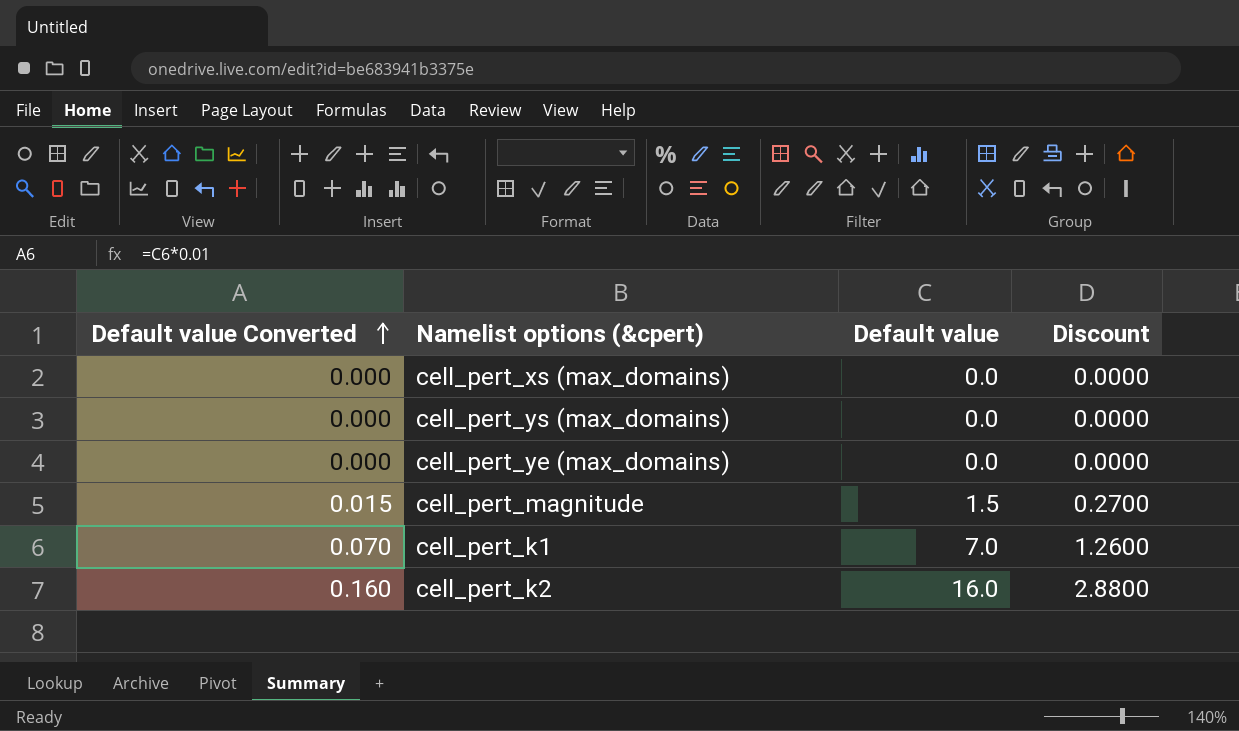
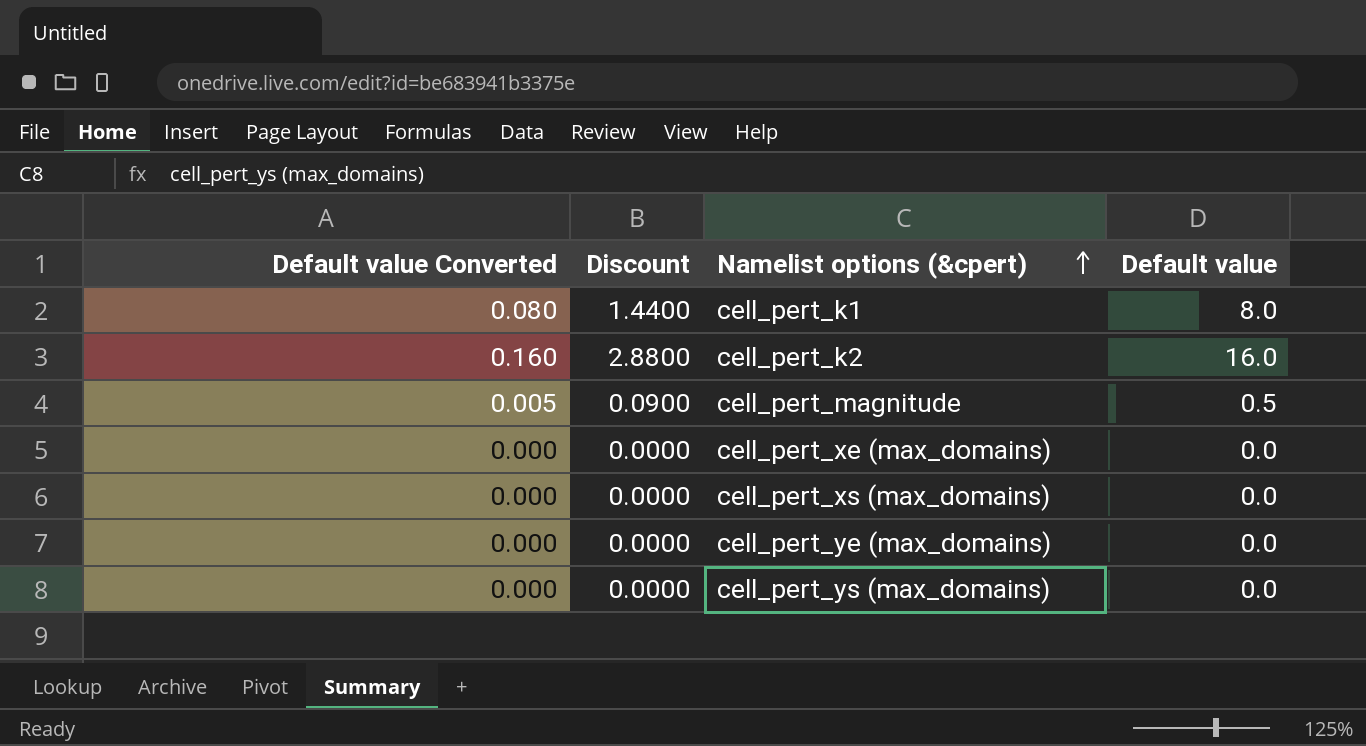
row order: Default value Converted ascending -> Namelist options (&cpert) ascending
column Discount | position: 4 -> 2
cell_pert_k1 | Default value Converted: 0.070 -> 0.080
cell_pert_k1 | Discount: 1.2600 -> 1.4400
cell_pert_k1 | Default value: 7.0 -> 8.0
cell_pert_magnitude | Default value Converted: 0.015 -> 0.005
cell_pert_magnitude | Discount: 0.2700 -> 0.0900
cell_pert_magnitude | Default value: 1.5 -> 0.5
row cell_pert_xe (max_domains): none -> 0.000 | 0.0000 | 0.0

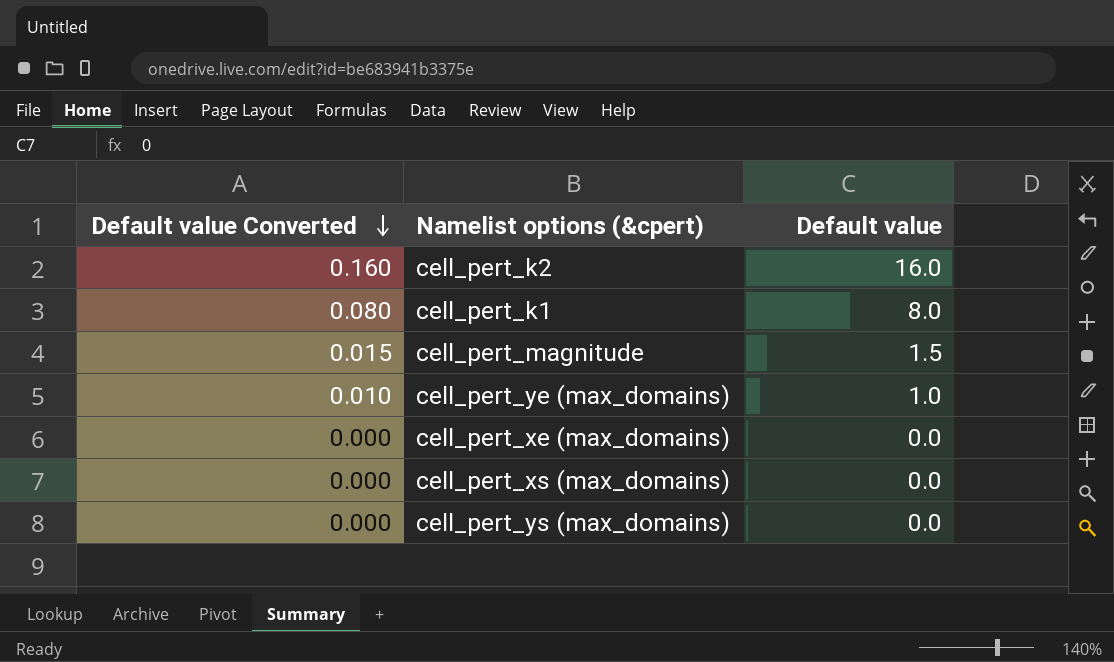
row order: Namelist options (&cpert) ascending -> Default value Converted descending
column Discount | formula: [Default value] * 0.18 -> none
cell_pert_magnitude | Default value Converted: 0.005 -> 0.015
cell_pert_magnitude | Default value: 0.5 -> 1.5
cell_pert_ye (max_domains) | Default value Converted: 0.000 -> 0.010
cell_pert_ye (max_domains) | Default value: 0.0 -> 1.0

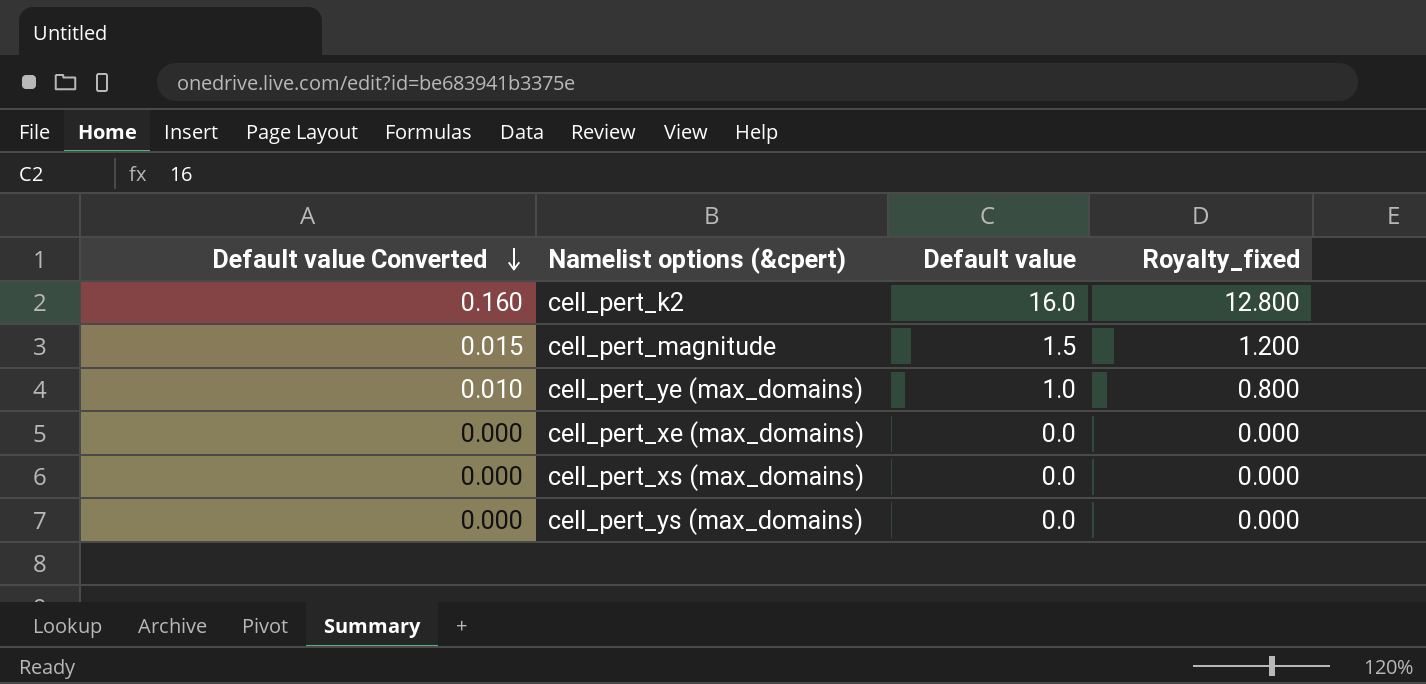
column Royalty_fixed | formula: none -> [Default value] * 0.8
row cell_pert_k1: 0.080 | 8.0 -> none

